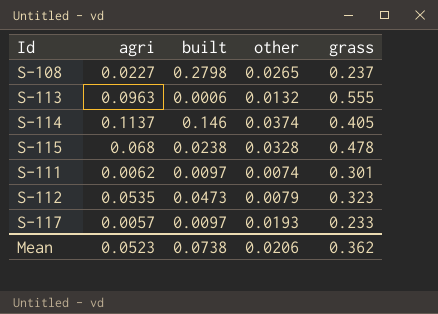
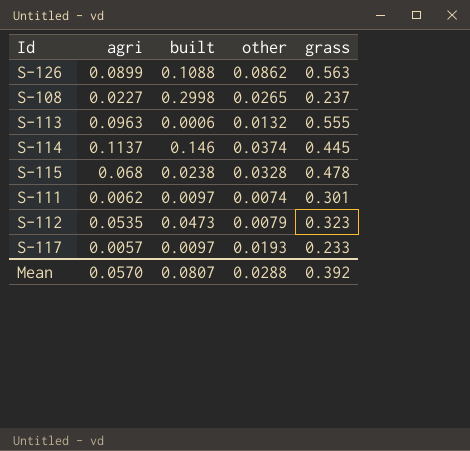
row S-126: none -> 0.0899 | 0.1088 | 0.0862 | 0.563
S-108 | built: 0.2798 -> 0.2998
S-114 | grass: 0.405 -> 0.445
Mean | agri: 0.0523 -> 0.0570
Mean | built: 0.0738 -> 0.0807
Mean | other: 0.0206 -> 0.0288
Mean | grass: 0.362 -> 0.392

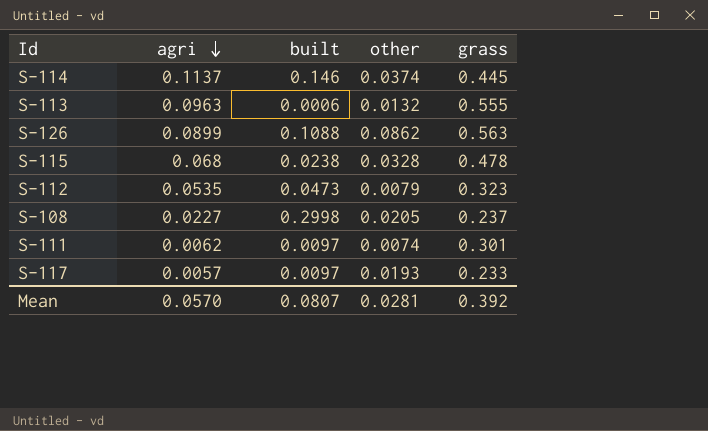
row order: none -> agri descending
S-108 | other: 0.0265 -> 0.0205
Mean | other: 0.0288 -> 0.0281

